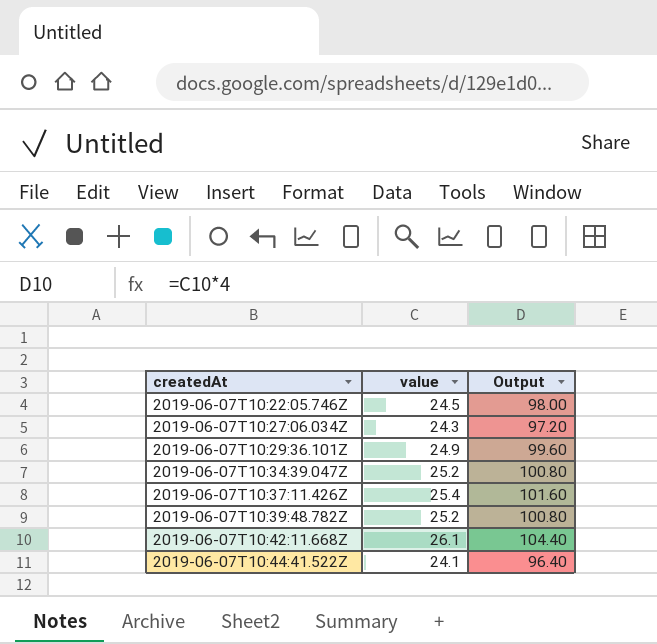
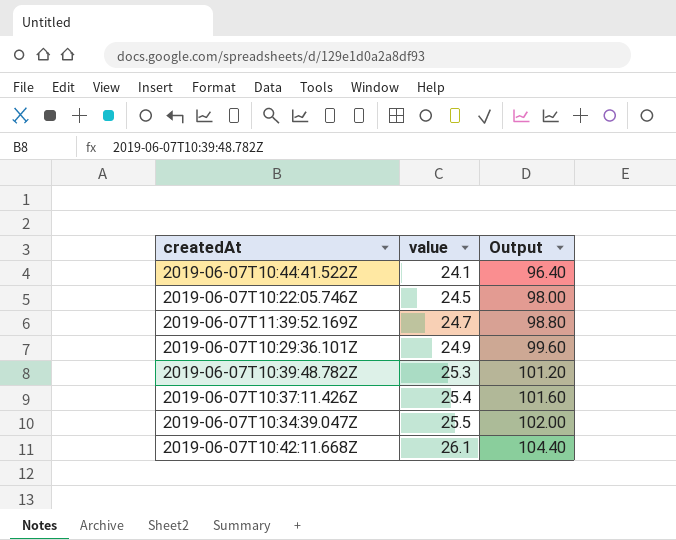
row order: createdAt ascending -> value ascending
row 2019-06-07T10:27:06.034Z: 24.3 | 97.20 -> none
row 2019-06-07T11:39:52.169Z: none -> 24.7 | 98.80
2019-06-07T10:39:48.782Z | value: 25.2 -> 25.3
2019-06-07T10:39:48.782Z | Output: 100.80 -> 101.20
2019-06-07T10:34:39.047Z | value: 25.2 -> 25.5
2019-06-07T10:34:39.047Z | Output: 100.80 -> 102.00

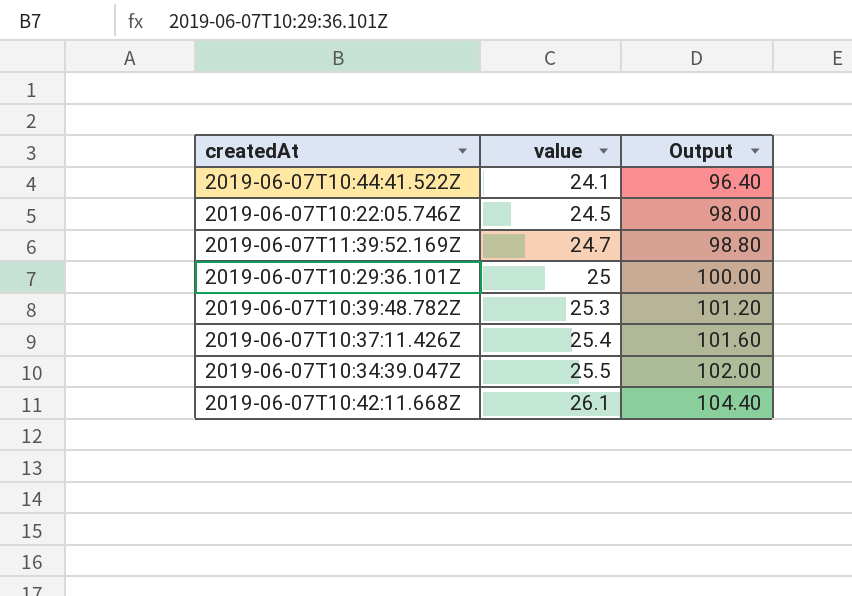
2019-06-07T10:29:36.101Z | value: 24.9 -> 25
2019-06-07T10:29:36.101Z | Output: 99.60 -> 100.00

